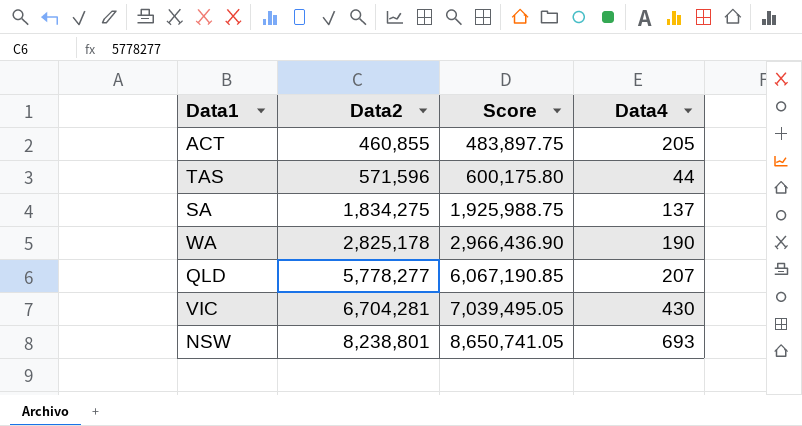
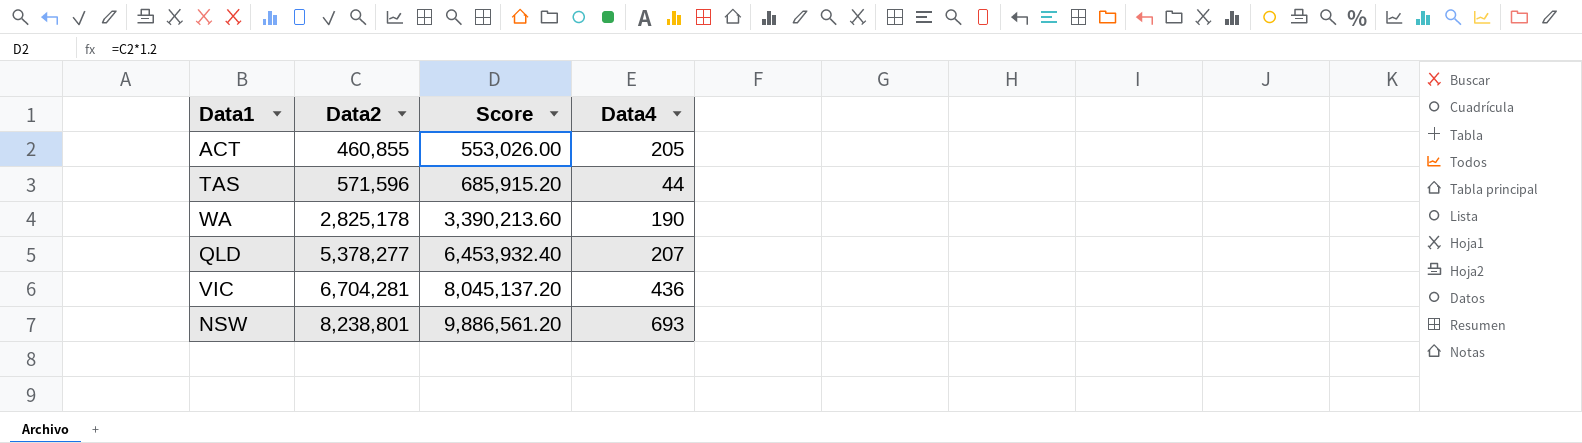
column Score | formula: [Data2] * 1.05 -> [Data2] * 1.2
row SA: 1,834,275 | 1,925,988.75 | 137 -> none
QLD | Data2: 5,778,277 -> 5,378,277
VIC | Data4: 430 -> 436

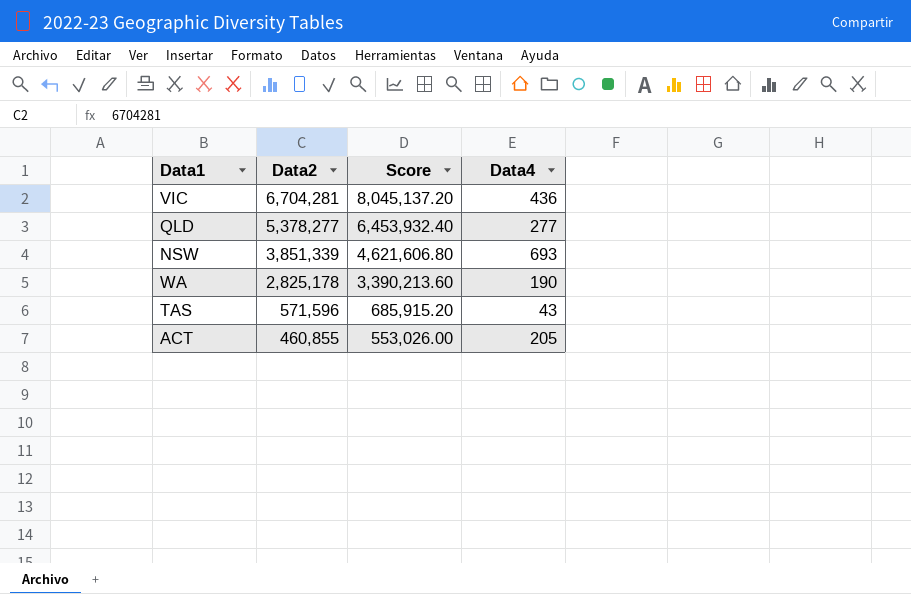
row order: Data2 ascending -> Data2 descending
QLD | Data4: 207 -> 277
NSW | Data2: 8,238,801 -> 3,851,339
NSW | Score: 9,886,561.20 -> 4,621,606.80
TAS | Data4: 44 -> 43

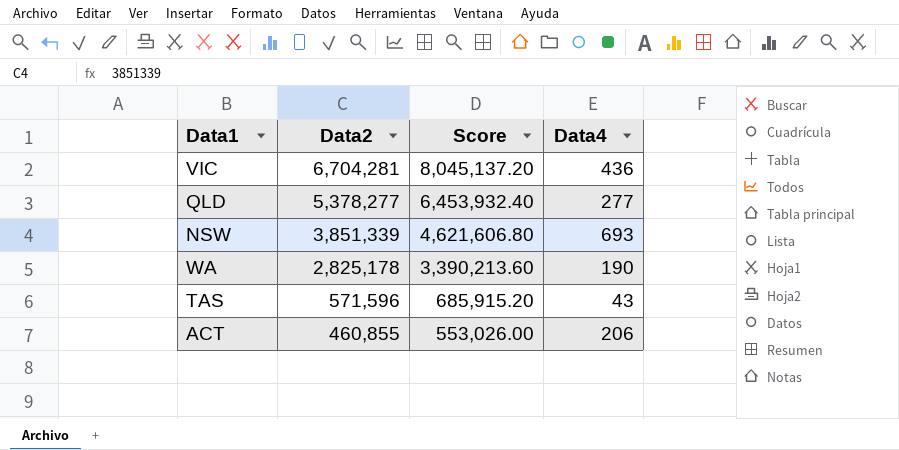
ACT | Data4: 205 -> 206

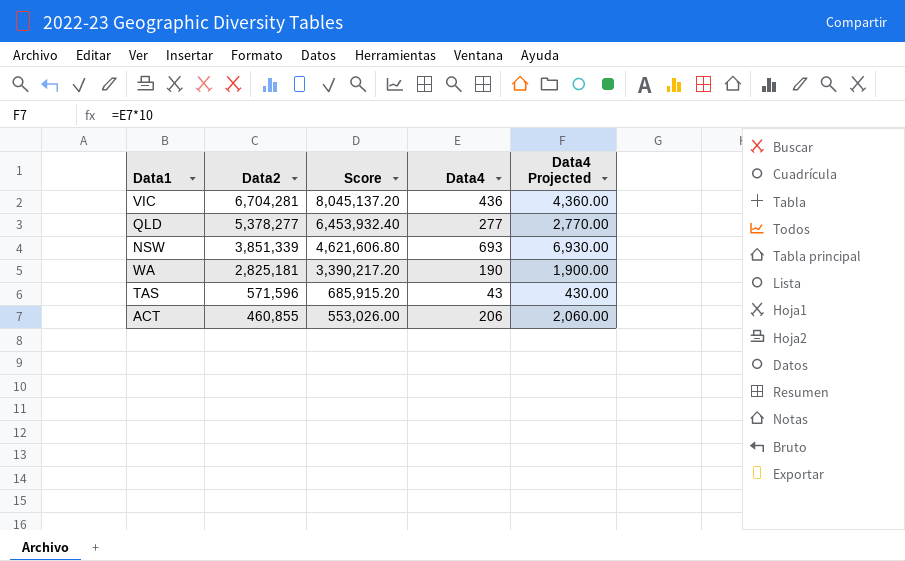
column Data4 Projected | formula: none -> [Data4] * 10
WA | Data2: 2,825,178 -> 2,825,181
WA | Score: 3,390,213.60 -> 3,390,217.20

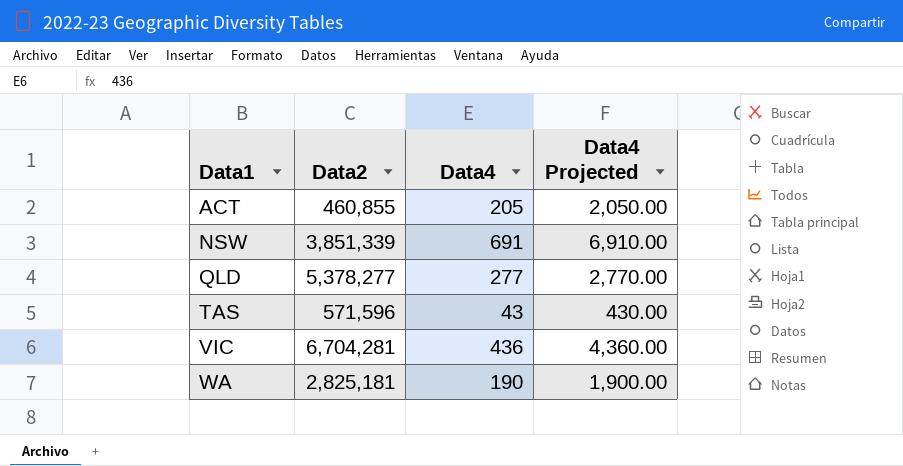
row order: Data2 descending -> Data1 ascending
column Score | formula: [Data2] * 1.2 -> none
ACT | Data4: 206 -> 205
ACT | Data4 Projected: 2,060.00 -> 2,050.00
NSW | Data4: 693 -> 691
NSW | Data4 Projected: 6,930.00 -> 6,910.00

